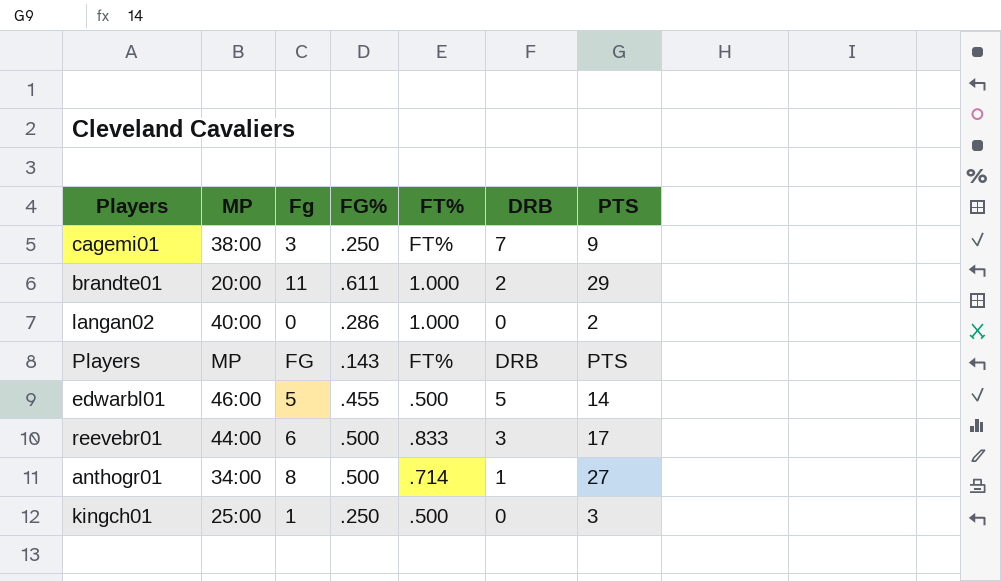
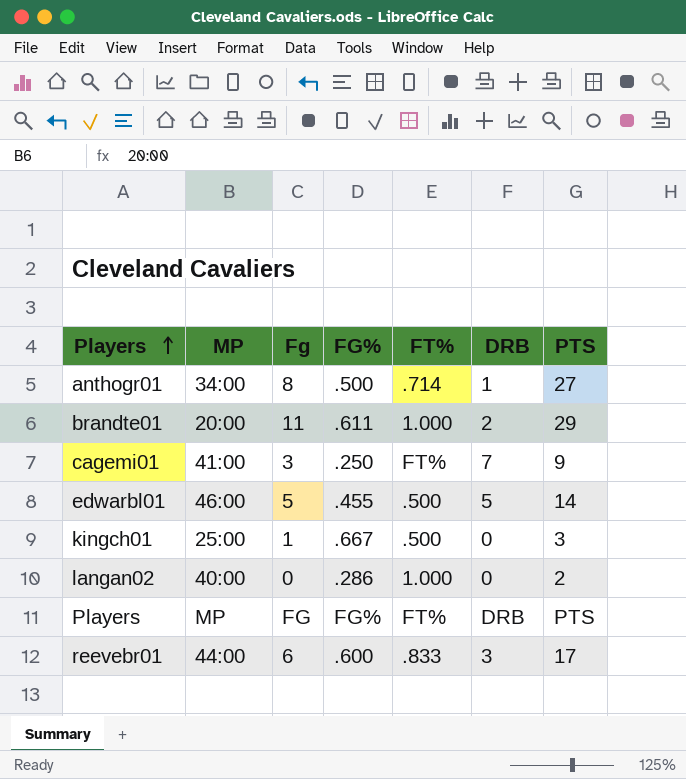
row order: none -> Players ascending
cagemi01 | MP: 38:00 -> 41:00
kingch01 | FG%: .250 -> .667
Players | FG%: .143 -> FG%
reevebr01 | FG%: .500 -> .600

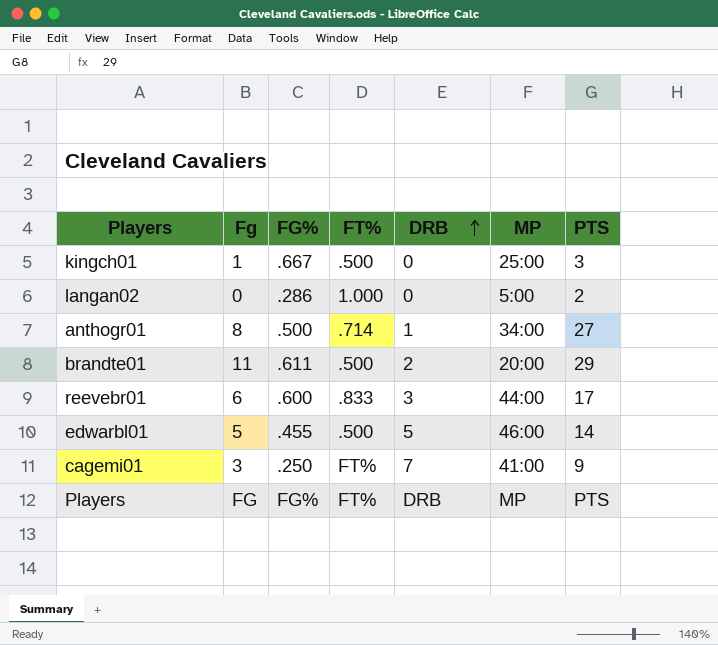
row order: Players ascending -> DRB ascending
column MP | position: 2 -> 6
langan02 | MP: 40:00 -> 5:00
brandte01 | FT%: 1.000 -> .500

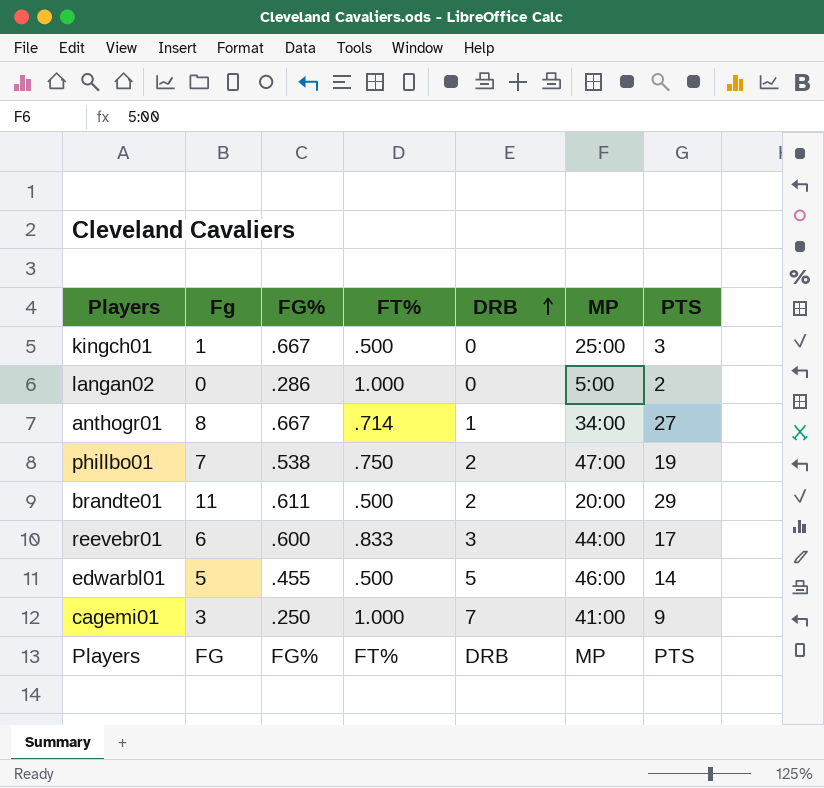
anthogr01 | FG%: .500 -> .667
row phillbo01: none -> 7 | .538 | .750 | 2 | 47:00 | 19
cagemi01 | FT%: FT% -> 1.000

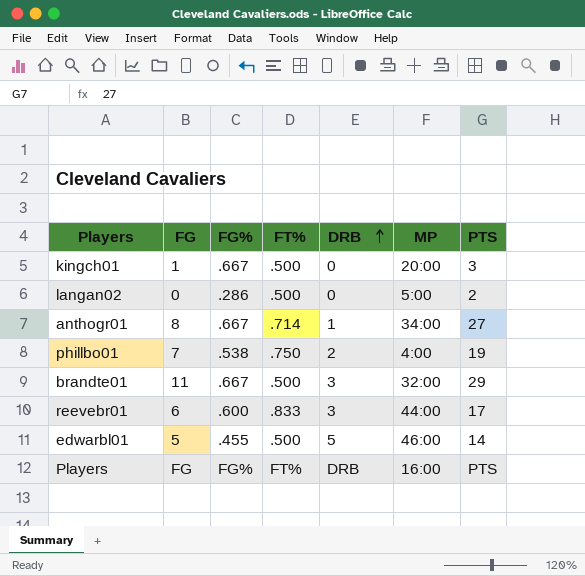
column name: Fg -> FG
row cagemi01: 3 | .250 | 1.000 | 7 | 41:00 | 9 -> none
kingch01 | MP: 25:00 -> 20:00
langan02 | FT%: 1.000 -> .500
phillbo01 | MP: 47:00 -> 4:00
brandte01 | FG%: .611 -> .667
brandte01 | DRB: 2 -> 3
brandte01 | MP: 20:00 -> 32:00
Players | MP: MP -> 16:00

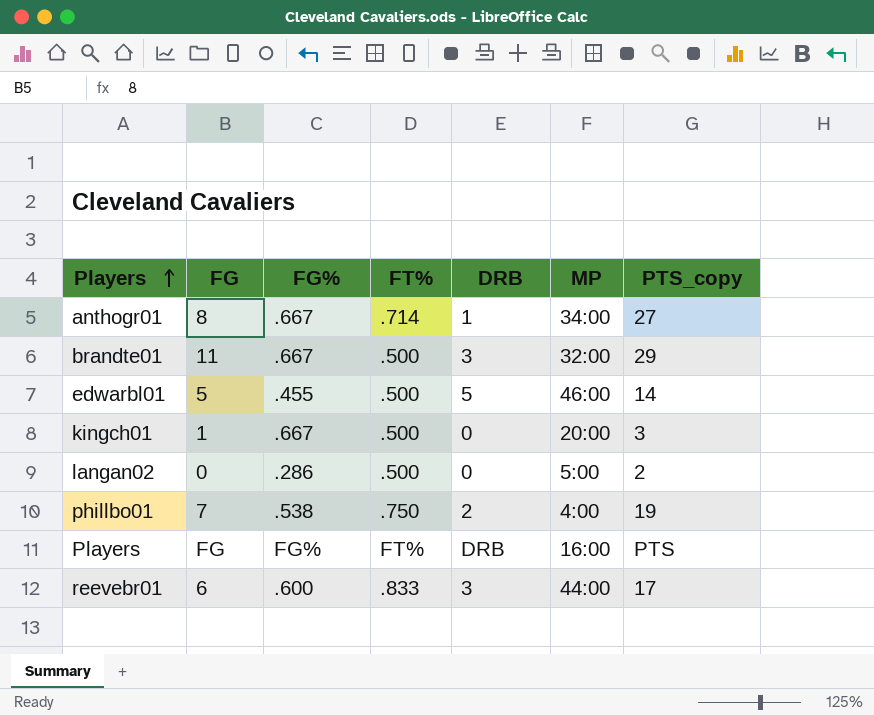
row order: DRB ascending -> Players ascending
column name: PTS -> PTS_copy

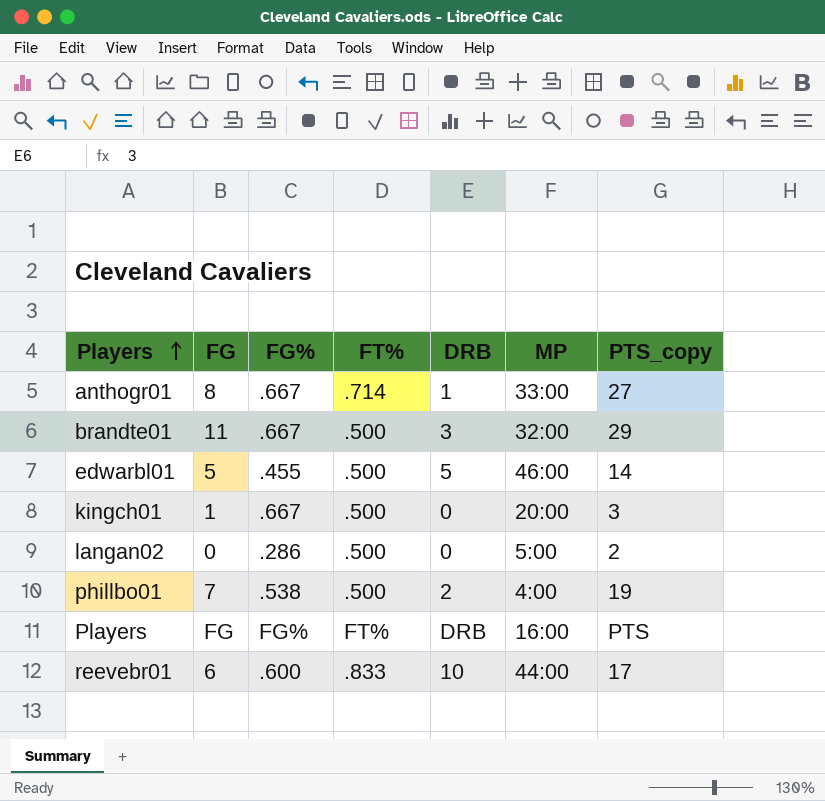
anthogr01 | MP: 34:00 -> 33:00
phillbo01 | FT%: .750 -> .500
reevebr01 | DRB: 3 -> 10

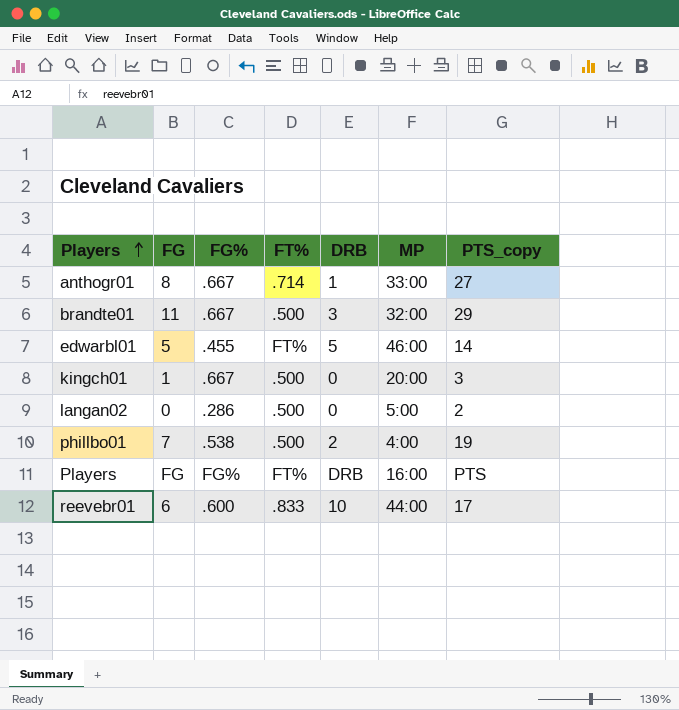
edwarbl01 | FT%: .500 -> FT%

